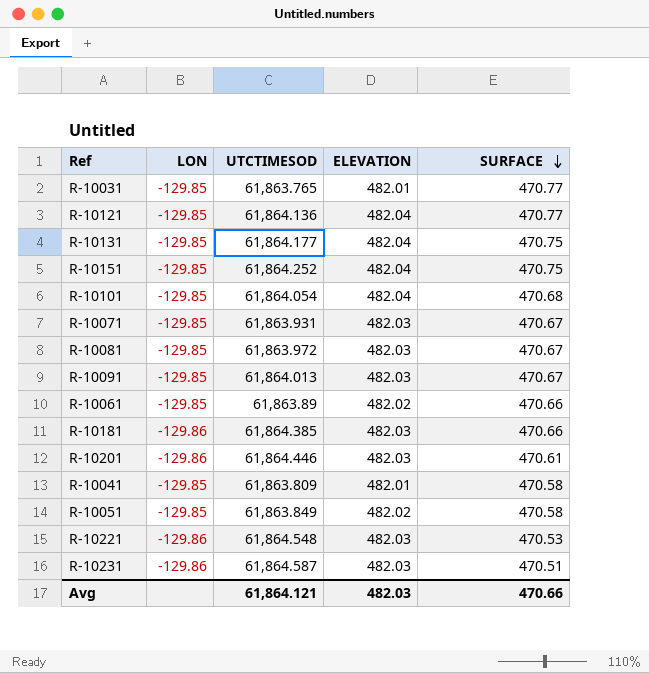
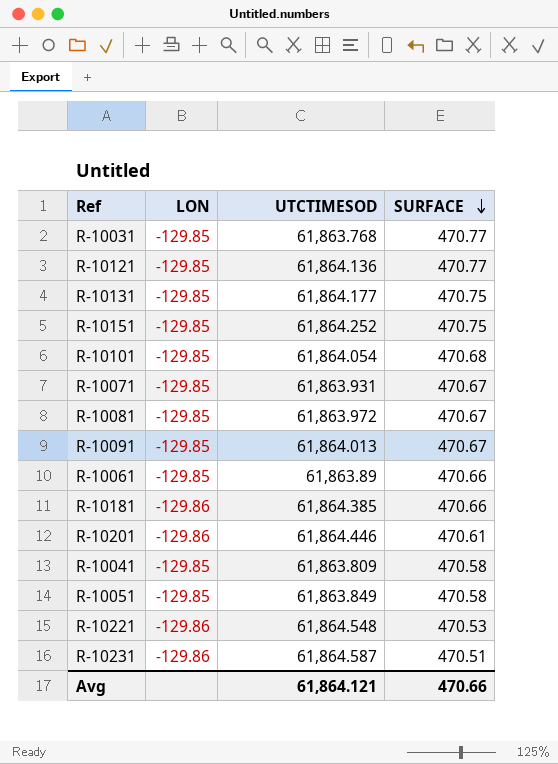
column ELEVATION | position: 4 -> none
R-10031 | UTCTIMESOD: 61,863.765 -> 61,863.768

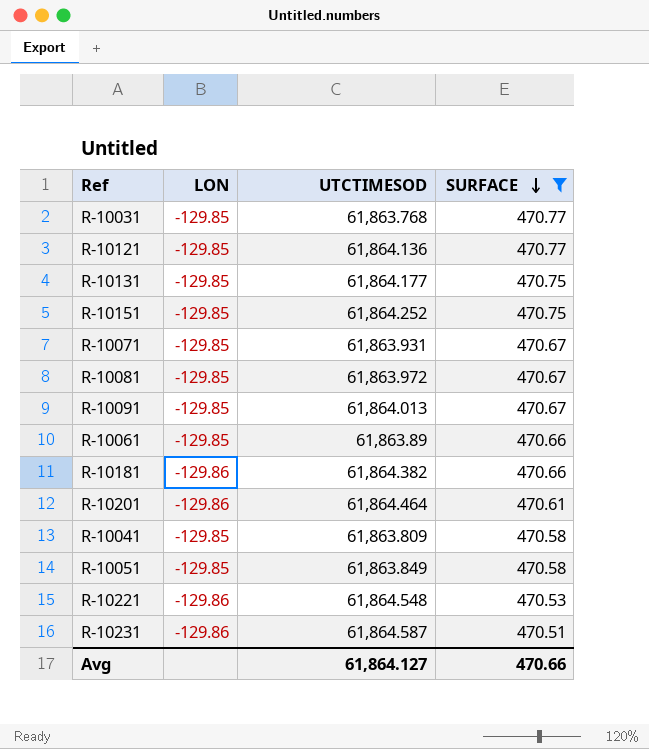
filter: none -> SURFACE != 470.68
R-10181 | UTCTIMESOD: 61,864.385 -> 61,864.382
R-10201 | UTCTIMESOD: 61,864.446 -> 61,864.464
Avg | UTCTIMESOD: 61,864.121 -> 61,864.127

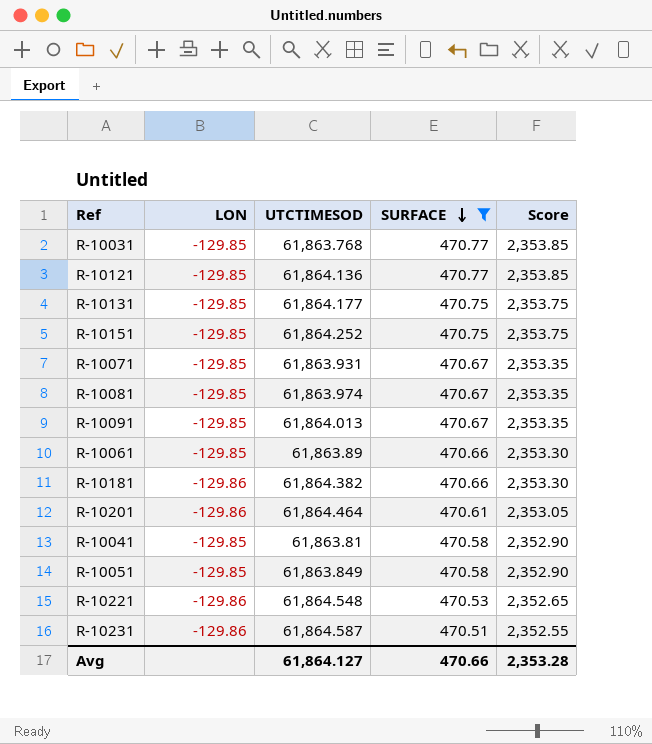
column Score | formula: none -> [SURFACE] * 5
R-10081 | UTCTIMESOD: 61,863.972 -> 61,863.974
R-10041 | UTCTIMESOD: 61,863.809 -> 61,863.81

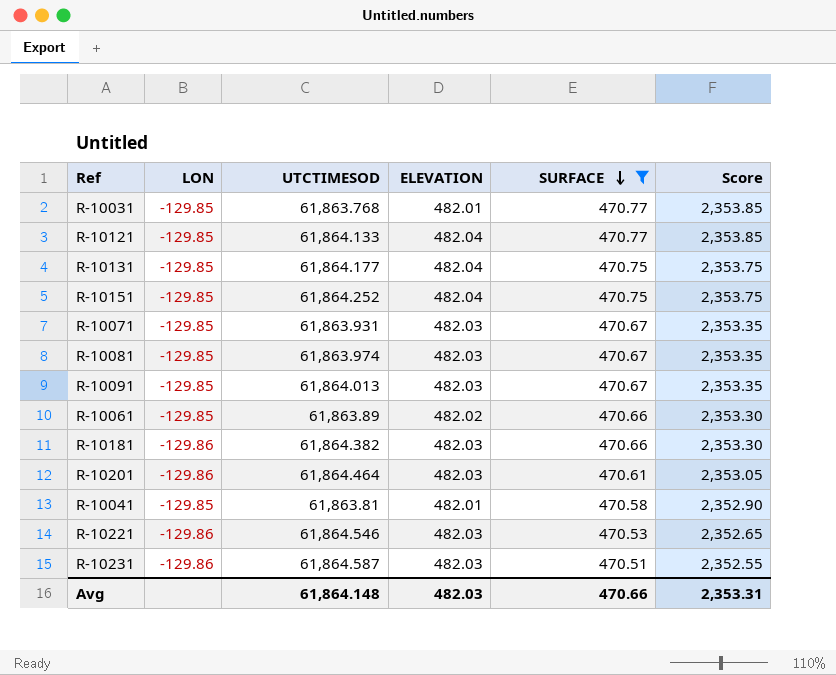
column ELEVATION | position: none -> 4
row R-10051: -129.85 | 61,863.849 | 470.58 | 2,352.90 -> none
R-10121 | UTCTIMESOD: 61,864.136 -> 61,864.133
R-10221 | UTCTIMESOD: 61,864.548 -> 61,864.546
Avg | UTCTIMESOD: 61,864.127 -> 61,864.148
Avg | Score: 2,353.28 -> 2,353.31

